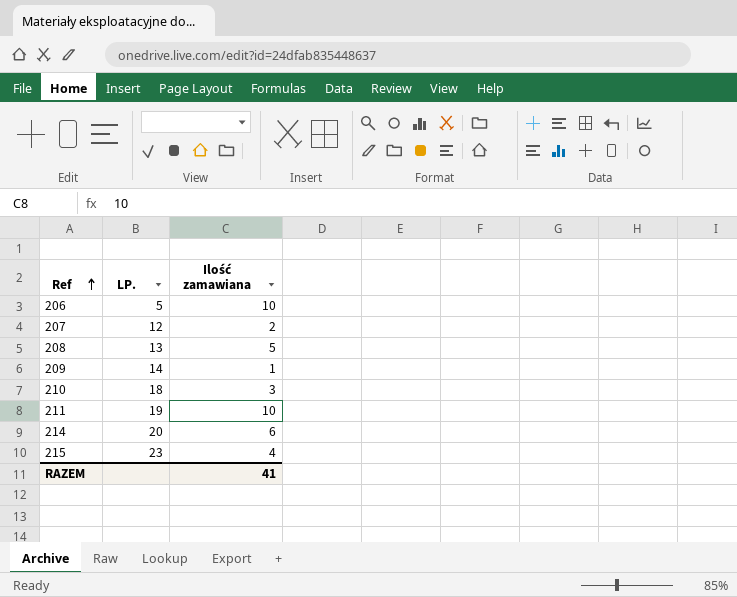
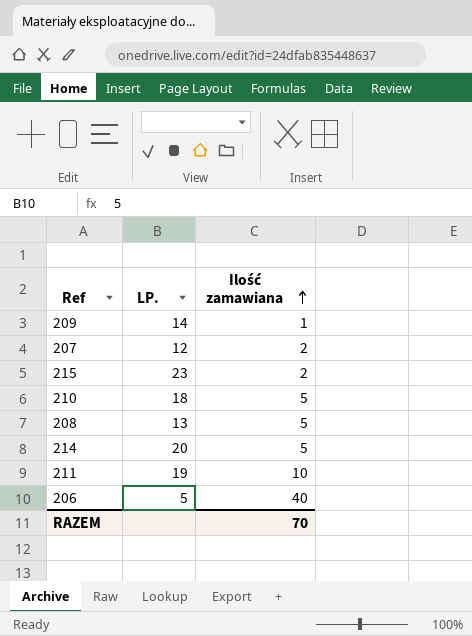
row order: Ref ascending -> Ilość zamawiana ascending
215 | Ilość zamawiana: 4 -> 2
210 | Ilość zamawiana: 3 -> 5
214 | Ilość zamawiana: 6 -> 5
206 | Ilość zamawiana: 10 -> 40
RAZEM | Ilość zamawiana: 41 -> 70

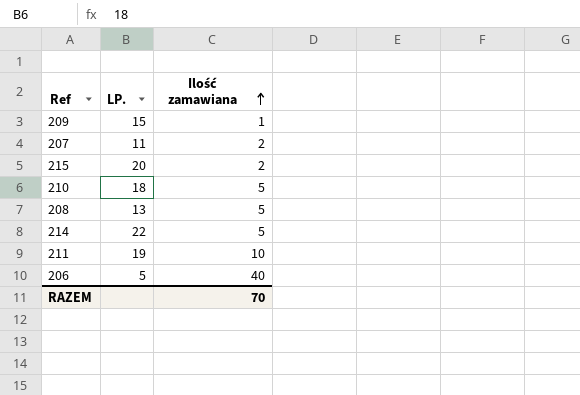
209 | LP.: 14 -> 15
207 | LP.: 12 -> 11
215 | LP.: 23 -> 20
214 | LP.: 20 -> 22

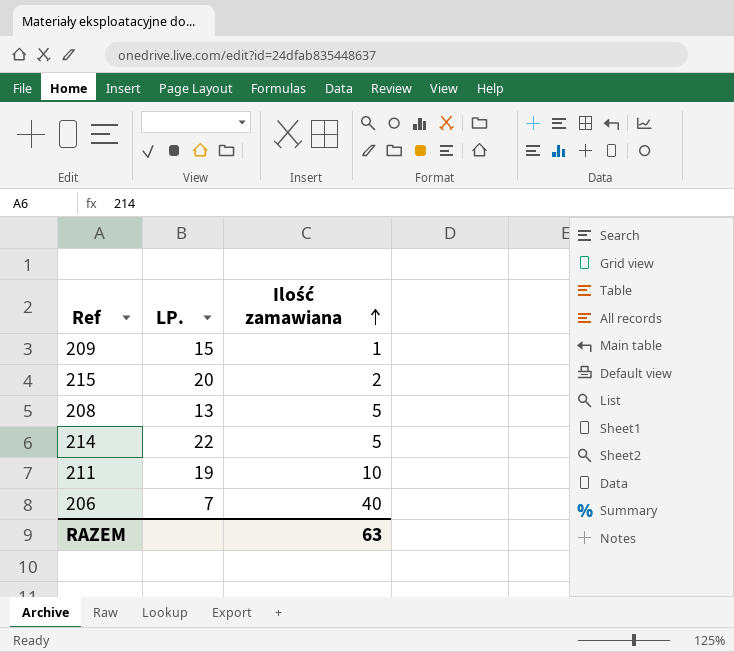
row 207: 11 | 2 -> none
row 210: 18 | 5 -> none
206 | LP.: 5 -> 7
RAZEM | Ilość zamawiana: 70 -> 63

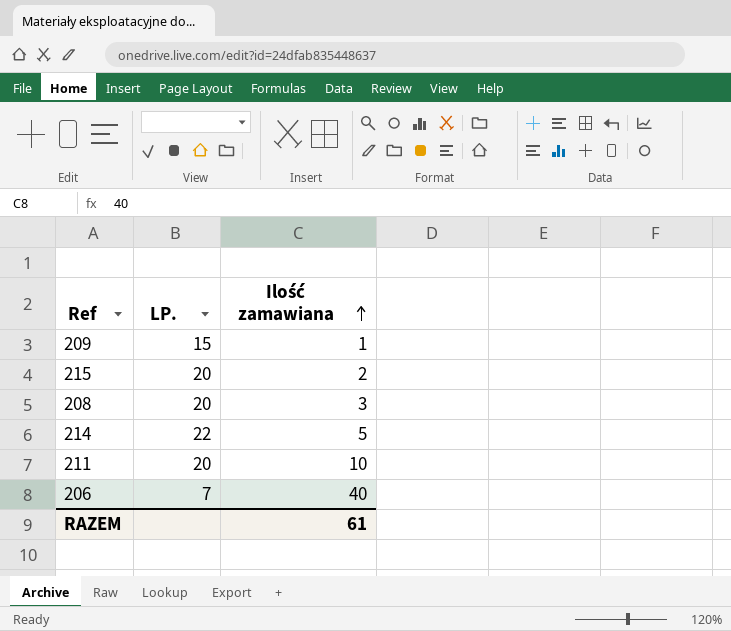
208 | LP.: 13 -> 20
208 | Ilość zamawiana: 5 -> 3
211 | LP.: 19 -> 20
RAZEM | Ilość zamawiana: 63 -> 61

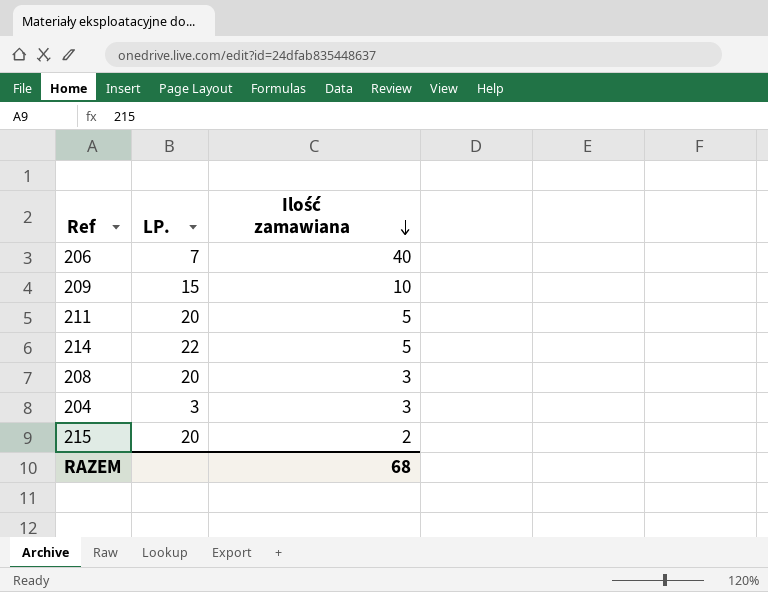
row order: Ilość zamawiana ascending -> Ilość zamawiana descending
209 | Ilość zamawiana: 1 -> 10
211 | Ilość zamawiana: 10 -> 5
row 204: none -> 3 | 3
RAZEM | Ilość zamawiana: 61 -> 68

